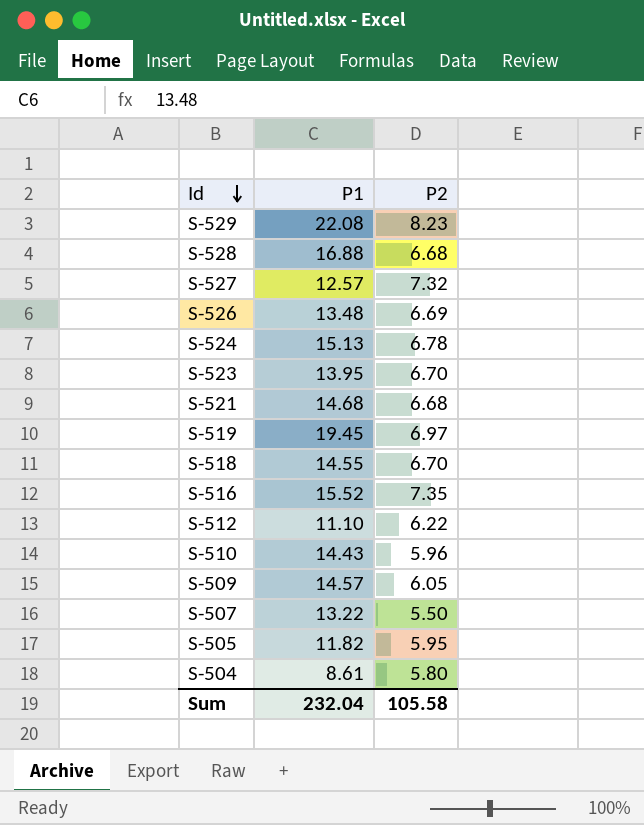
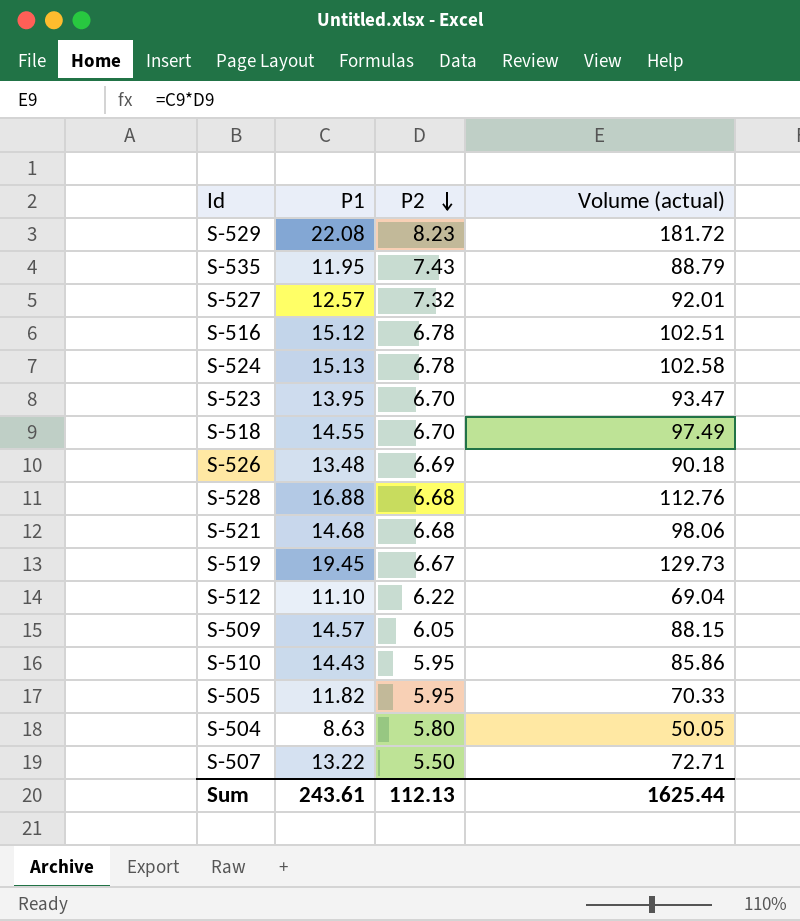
row order: Id descending -> P2 descending
column Volume (actual) | formula: none -> [P1] * [P2]
row S-535: none -> 11.95 | 7.43 | 88.79
S-516 | P1: 15.52 -> 15.12
S-516 | P2: 7.35 -> 6.78
S-519 | P2: 6.97 -> 6.67
S-510 | P2: 5.96 -> 5.95
S-504 | P1: 8.61 -> 8.63
Sum | P1: 232.04 -> 243.61
Sum | P2: 105.58 -> 112.13

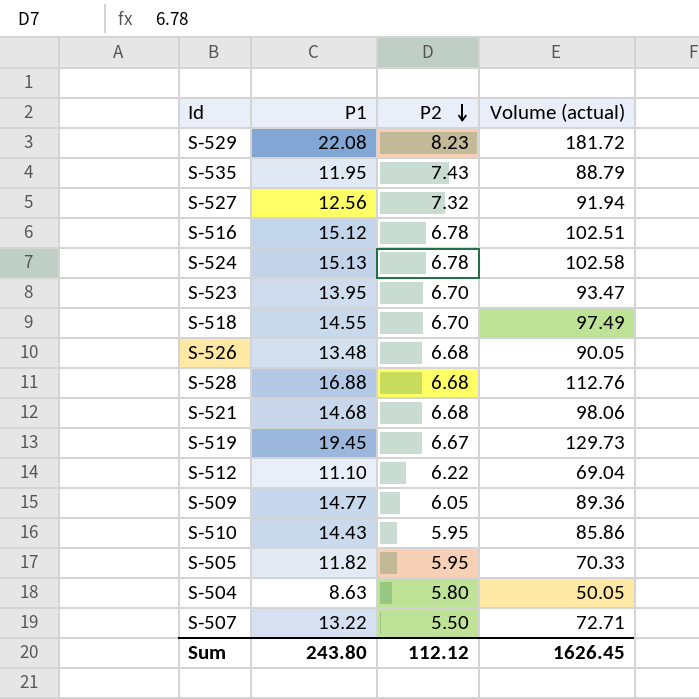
S-527 | P1: 12.57 -> 12.56
S-527 | Volume (actual): 92.01 -> 91.94
S-526 | P2: 6.69 -> 6.68
S-526 | Volume (actual): 90.18 -> 90.05
S-509 | P1: 14.57 -> 14.77
S-509 | Volume (actual): 88.15 -> 89.36
Sum | P1: 243.61 -> 243.80
Sum | P2: 112.13 -> 112.12
Sum | Volume (actual): 1625.44 -> 1626.45

